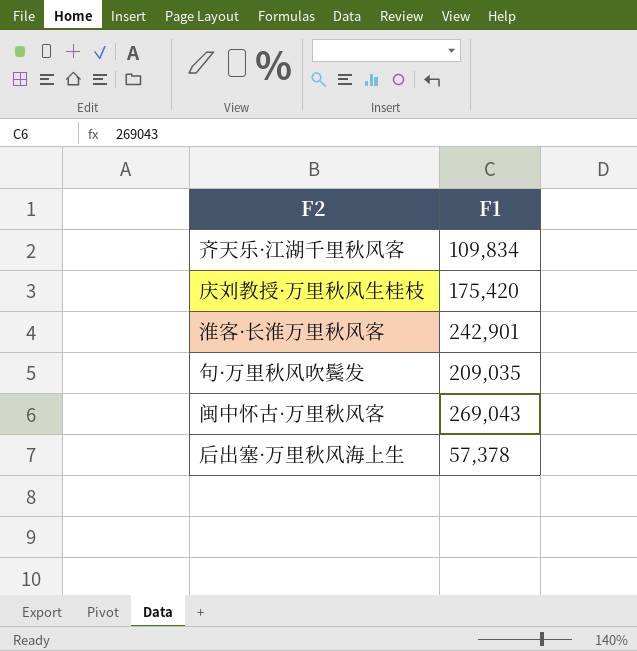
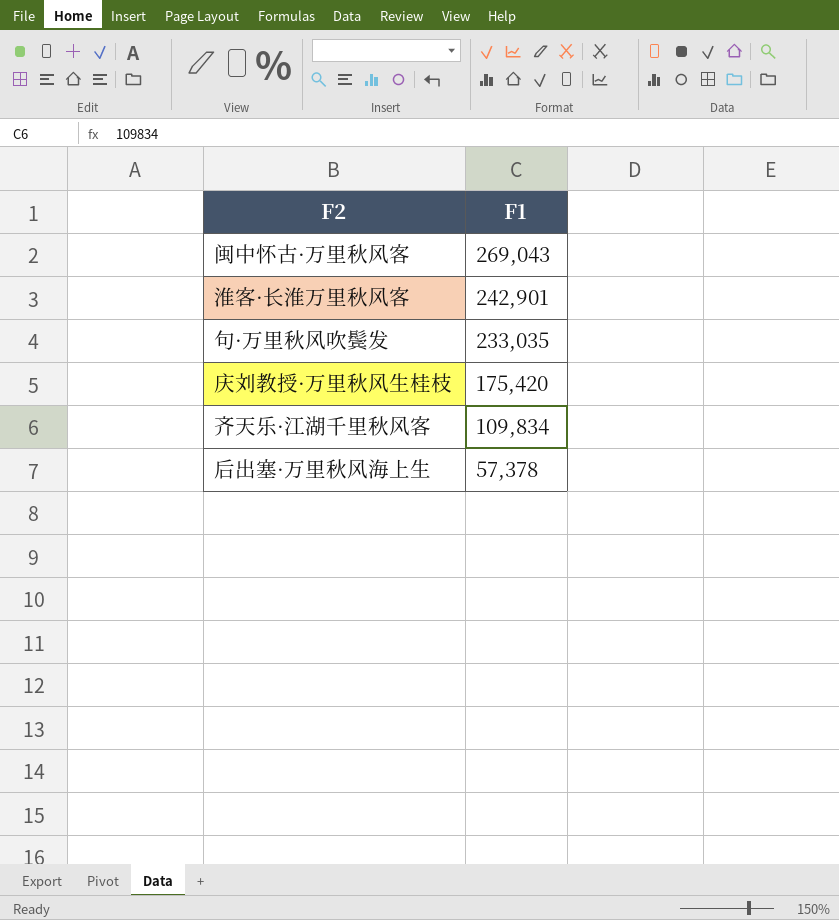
row order: none -> F1 descending
句·万里秋风吹鬓发 | F1: 209,035 -> 233,035

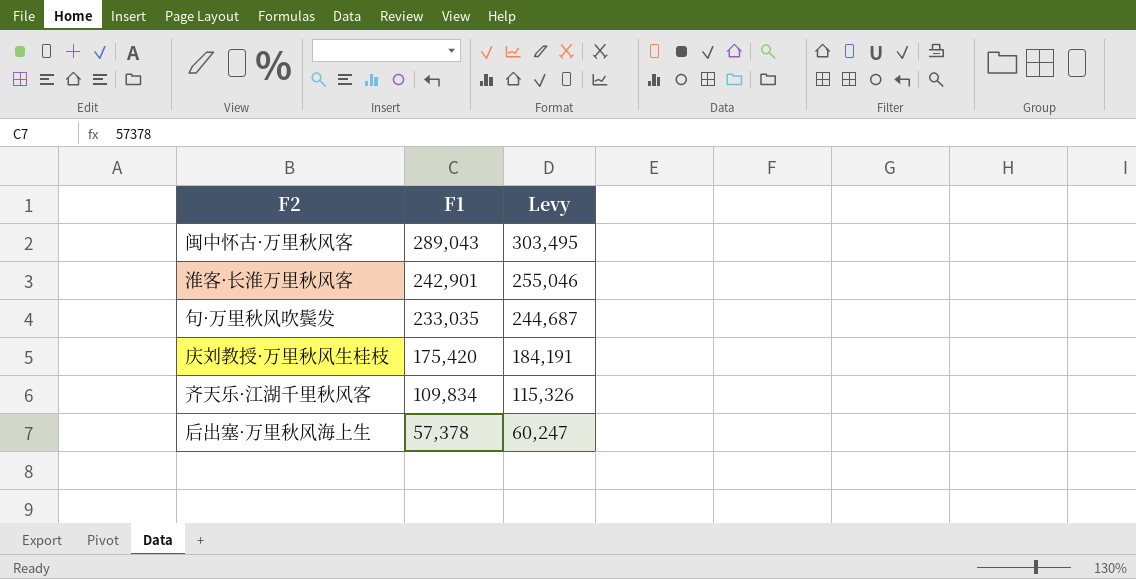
column Levy | formula: none -> [F1] * 1.05
闽中怀古·万里秋风客 | F1: 269,043 -> 289,043

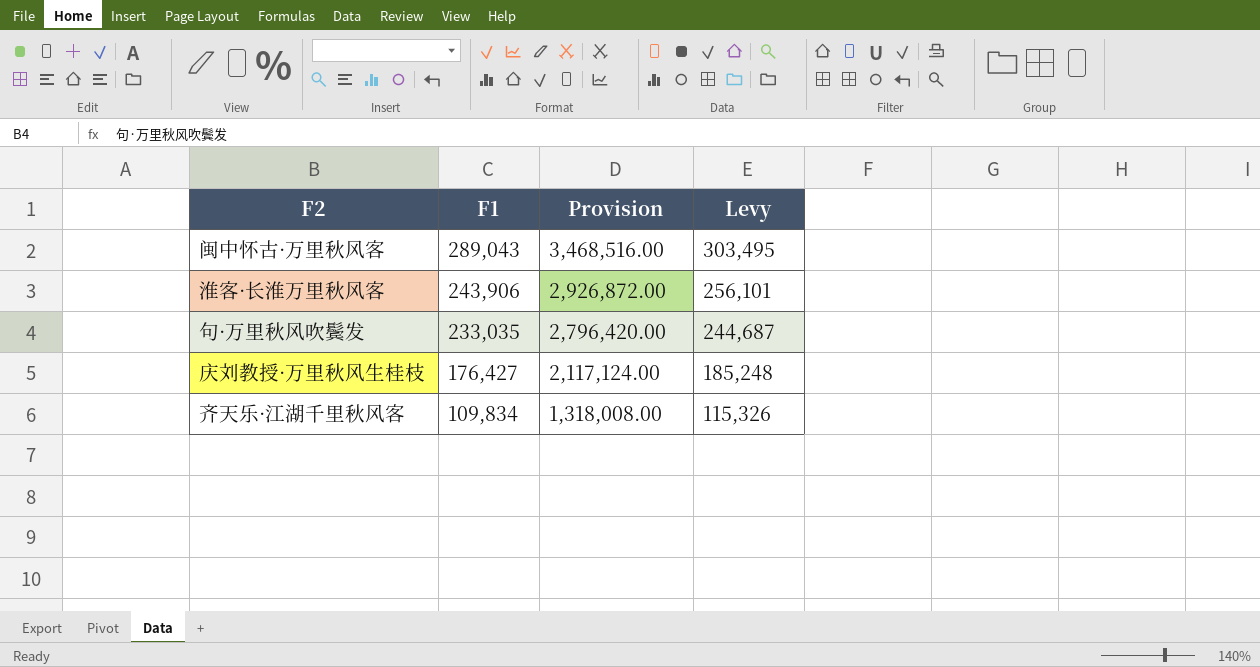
column Provision | formula: none -> [F1] * 12
row 后出塞·万里秋风海上生: 57,378 | 60,247 -> none
淮客·长淮万里秋风客 | F1: 242,901 -> 243,906
淮客·长淮万里秋风客 | Levy: 255,046 -> 256,101
庆刘教授·万里秋风生桂枝 | F1: 175,420 -> 176,427
庆刘教授·万里秋风生桂枝 | Levy: 184,191 -> 185,248

